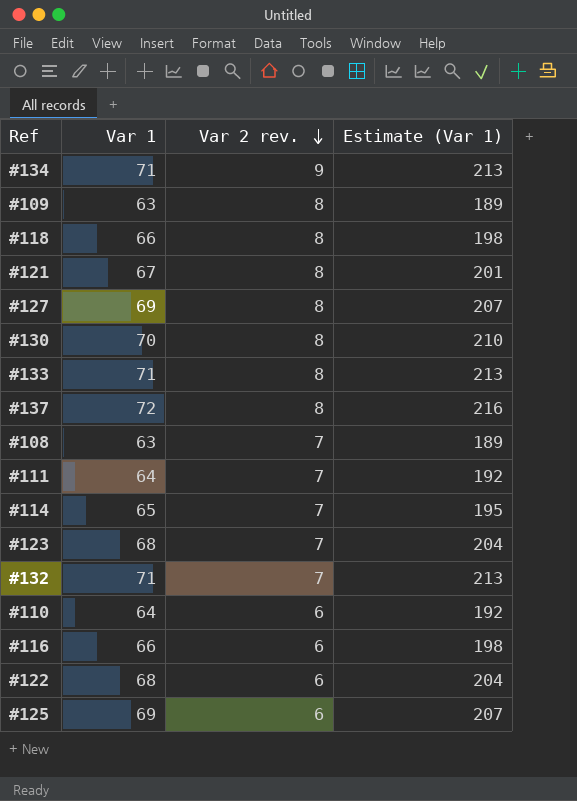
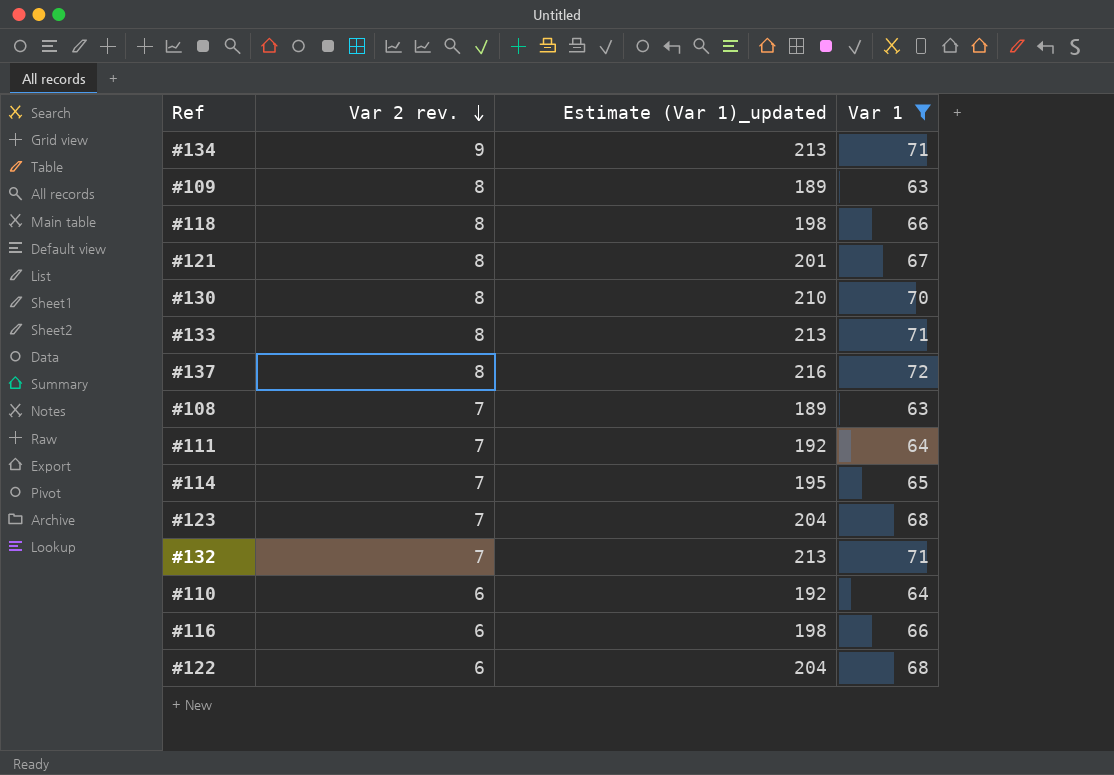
filter: none -> Var 1 != 69
column name: Estimate (Var 1) -> Estimate (Var 1)_updated
column Var 1 | position: 2 -> 4

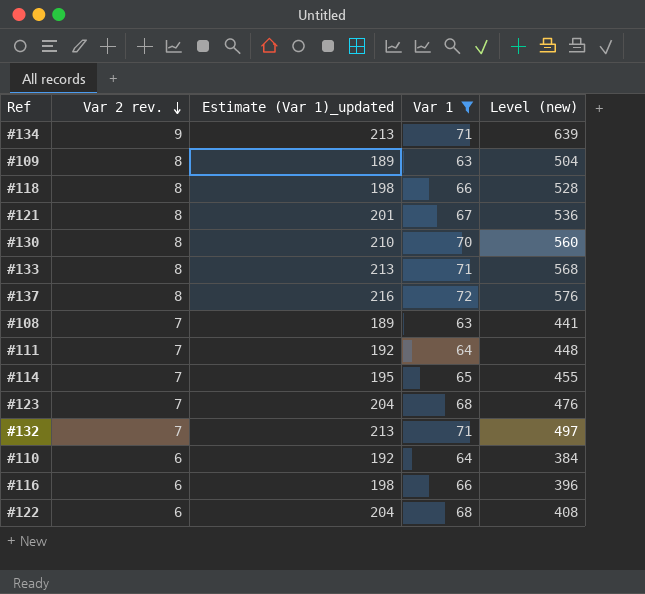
column Level (new) | formula: none -> [Var 2 rev.] * [Var 1]

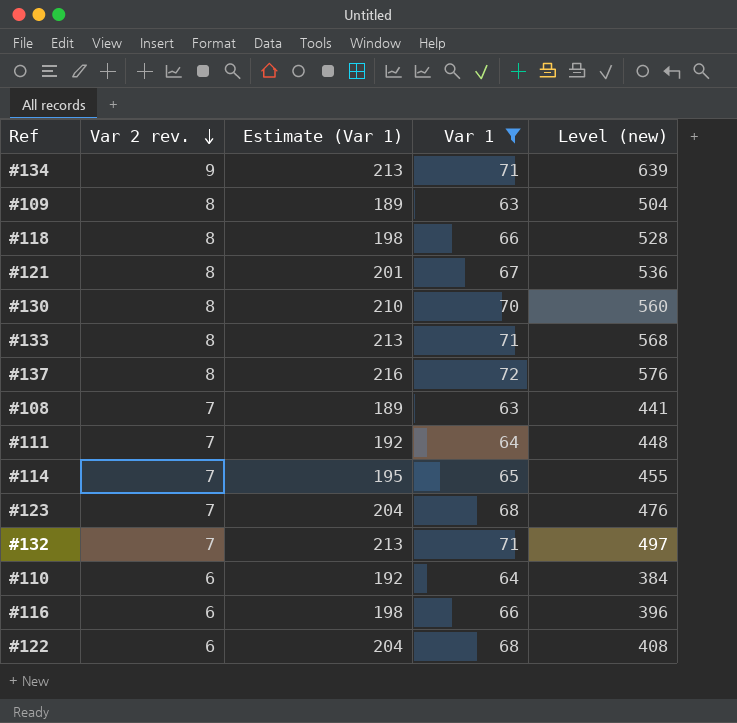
column name: Estimate (Var 1)_updated -> Estimate (Var 1)

